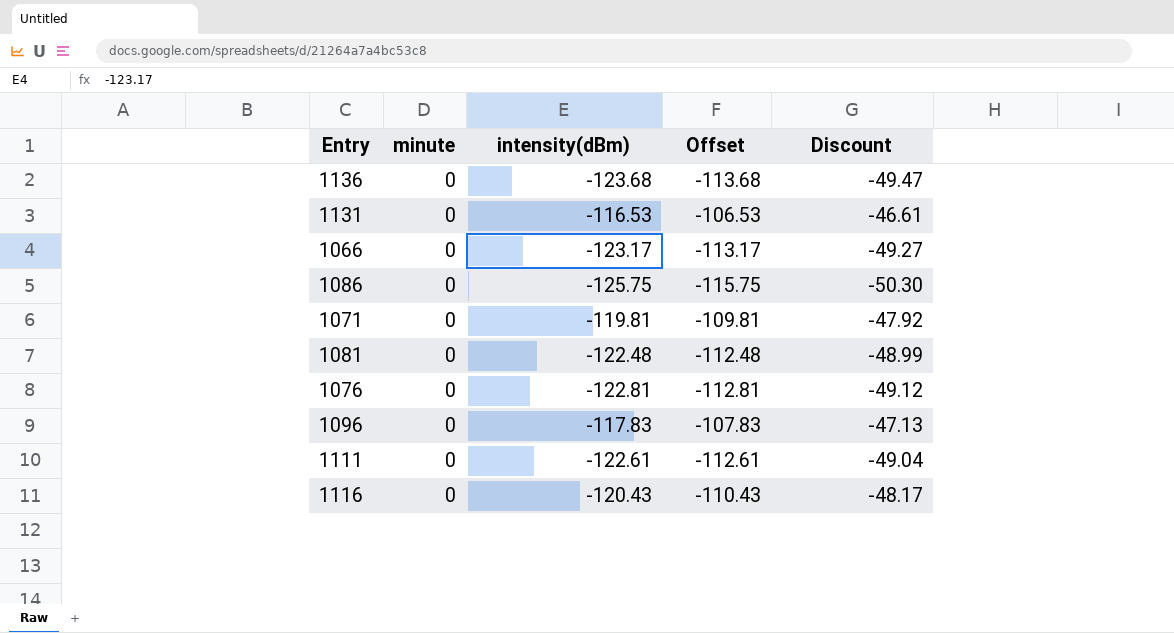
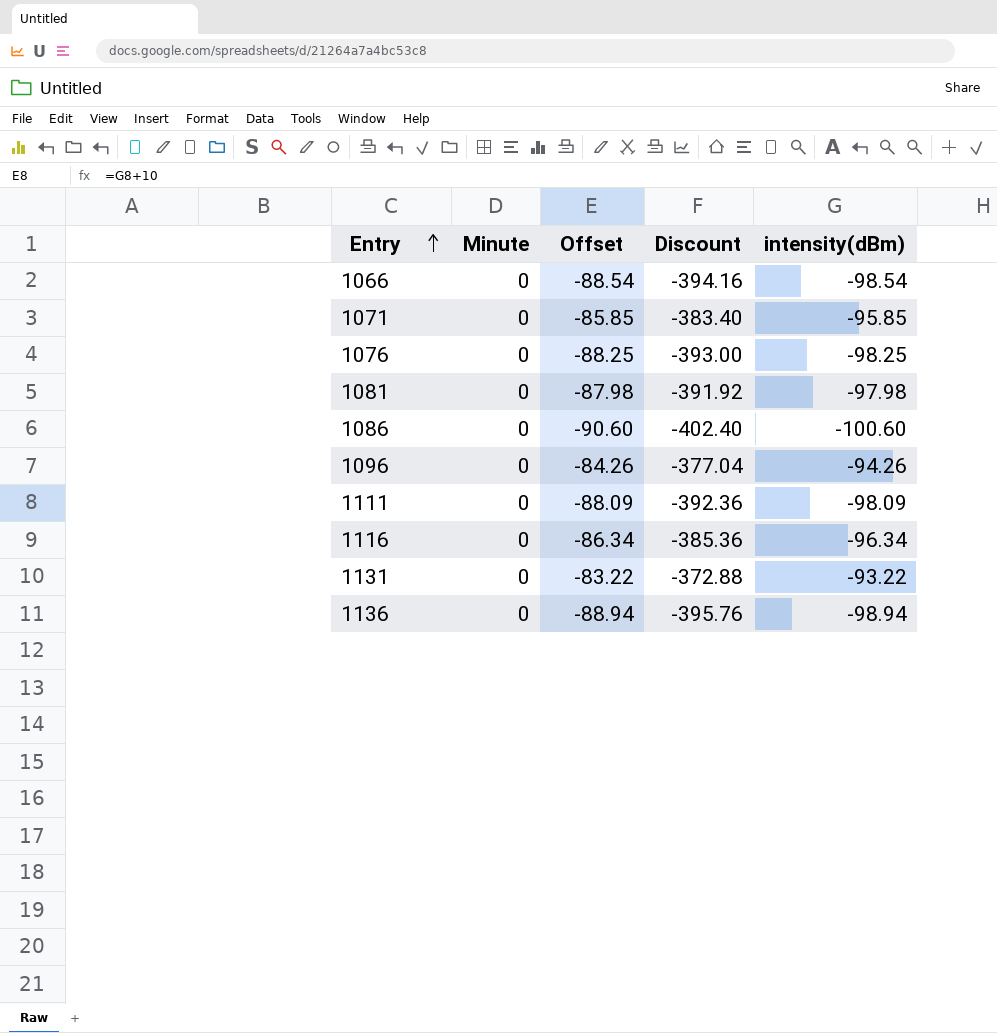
row order: none -> Entry ascending
column name: minute -> Minute
column Discount | formula: [intensity(dBm)] * 0.4 -> [intensity(dBm)] * 4
column intensity(dBm) | position: 3 -> 5
1066 | Offset: -113.17 -> -88.54
1066 | intensity(dBm): -123.17 -> -98.54
1071 | Offset: -109.81 -> -85.85
1071 | intensity(dBm): -119.81 -> -95.85
1076 | Offset: -112.81 -> -88.25
1076 | intensity(dBm): -122.81 -> -98.25
1081 | Offset: -112.48 -> -87.98
1081 | intensity(dBm): -122.48 -> -97.98
1086 | Offset: -115.75 -> -90.60
1086 | intensity(dBm): -125.75 -> -100.60
1096 | Offset: -107.83 -> -84.26
1096 | intensity(dBm): -117.83 -> -94.26
1111 | Offset: -112.61 -> -88.09
1111 | intensity(dBm): -122.61 -> -98.09
1116 | Offset: -110.43 -> -86.34
1116 | intensity(dBm): -120.43 -> -96.34
1131 | Offset: -106.53 -> -83.22
1131 | intensity(dBm): -116.53 -> -93.22
1136 | Offset: -113.68 -> -88.94
1136 | intensity(dBm): -123.68 -> -98.94

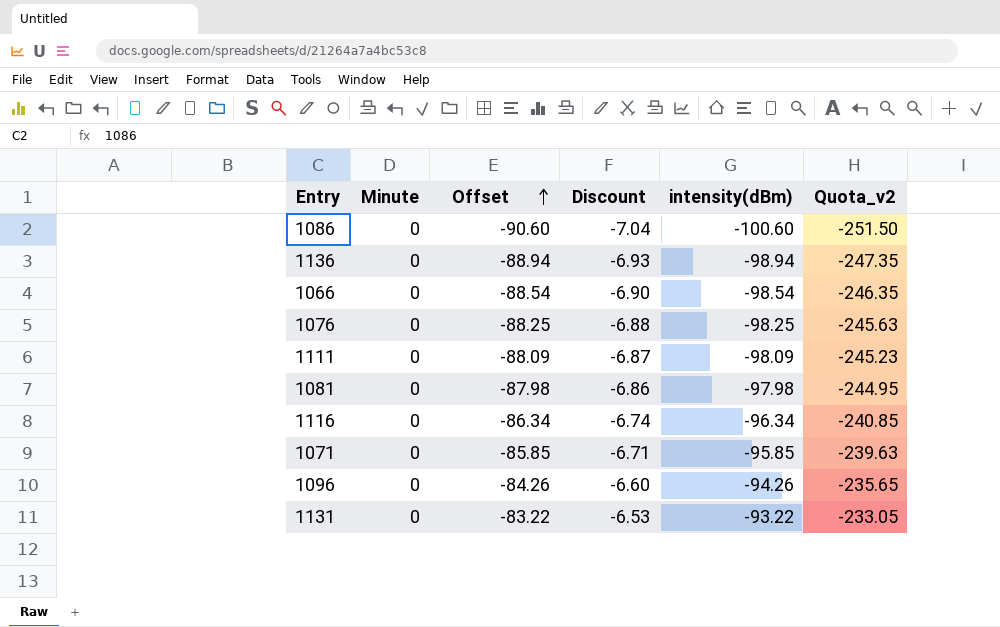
row order: Entry ascending -> Offset ascending
column Discount | formula: [intensity(dBm)] * 4 -> [intensity(dBm)] * 0.07
column Quota_v2 | formula: none -> [intensity(dBm)] * 2.5

